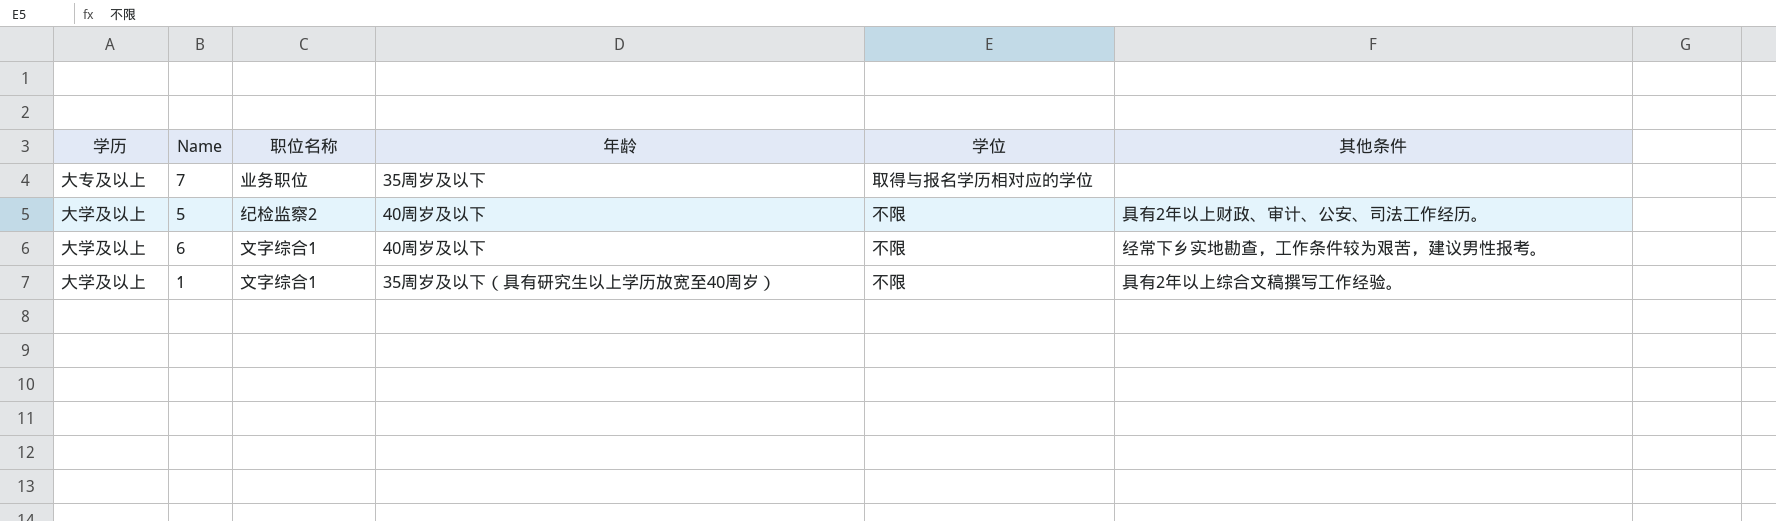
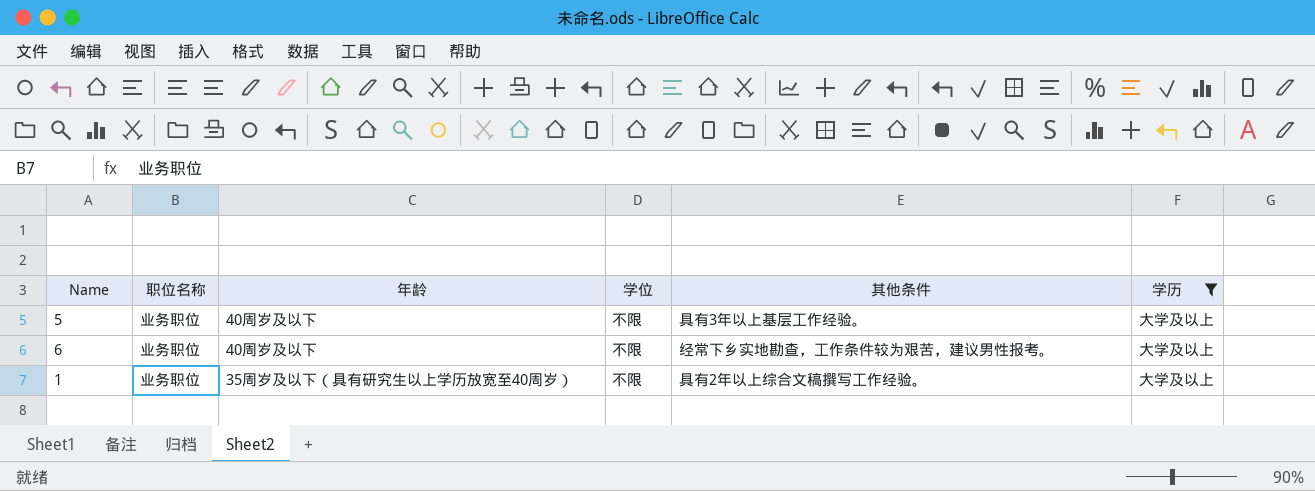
filter: none -> 学历 = 大学及以上
column 学历 | position: 1 -> 6
5 | 职位名称: 纪检监察2 -> 业务职位
5 | 其他条件: 具有2年以上财政、审计、公安、司法工作经历。 -> 具有3年以上基层工作经验。
6 | 职位名称: 文字综合1 -> 业务职位
1 | 职位名称: 文字综合1 -> 业务职位

